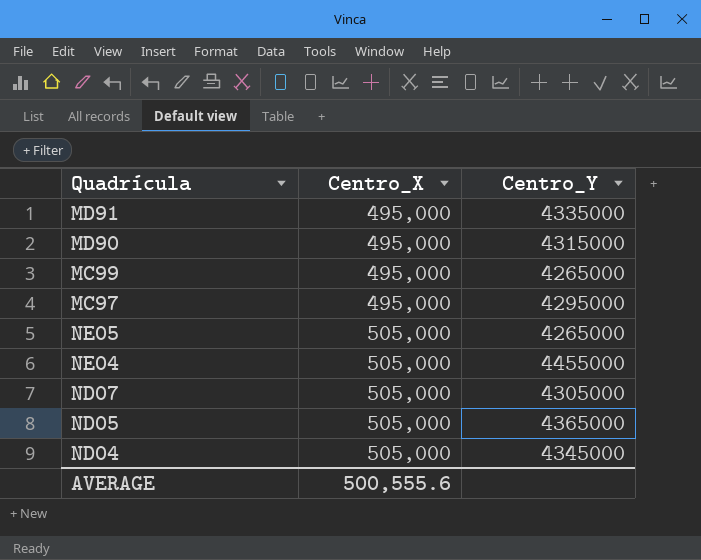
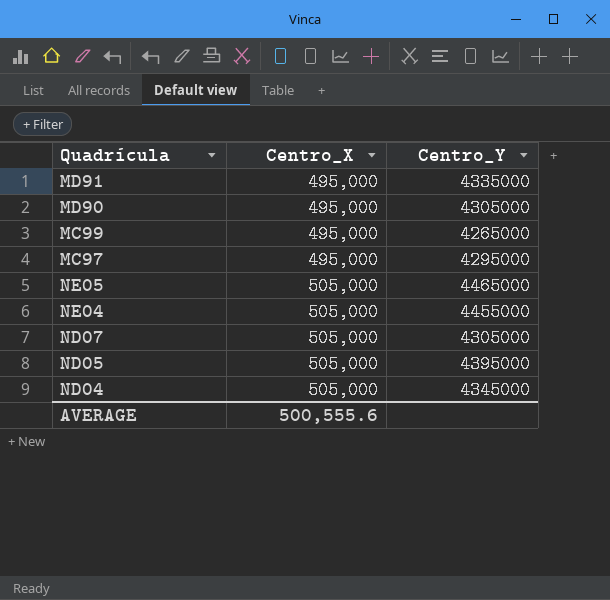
MD90 | Centro_Y: 4315000 -> 4305000
NE05 | Centro_Y: 4265000 -> 4465000
ND05 | Centro_Y: 4365000 -> 4395000

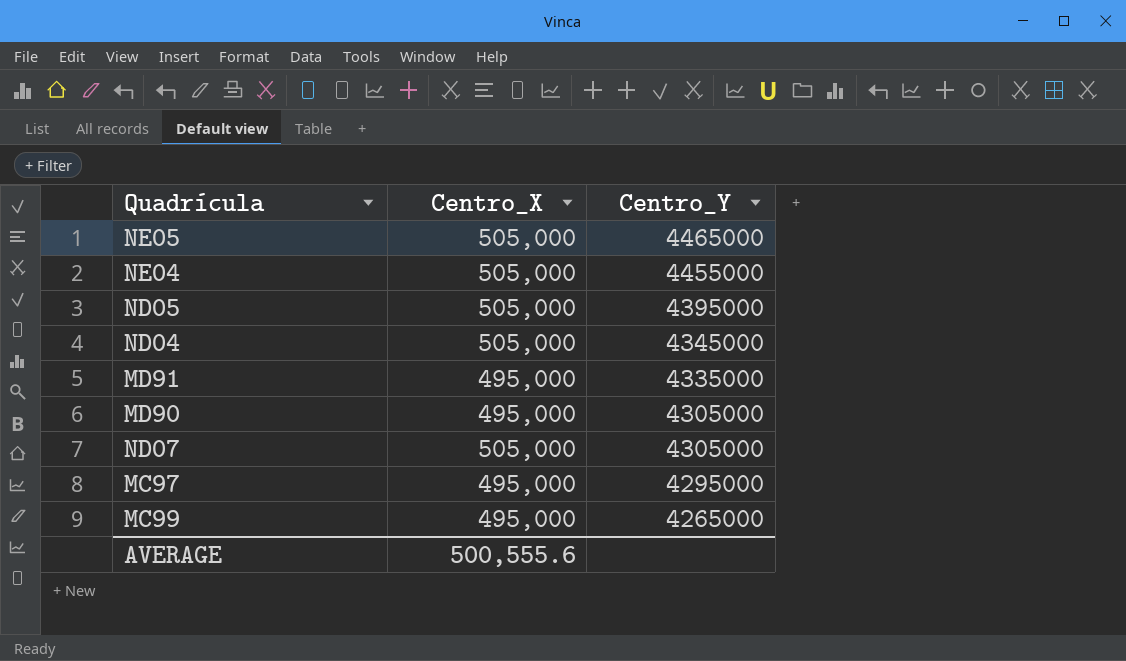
row order: Centro_X ascending -> Centro_Y descending

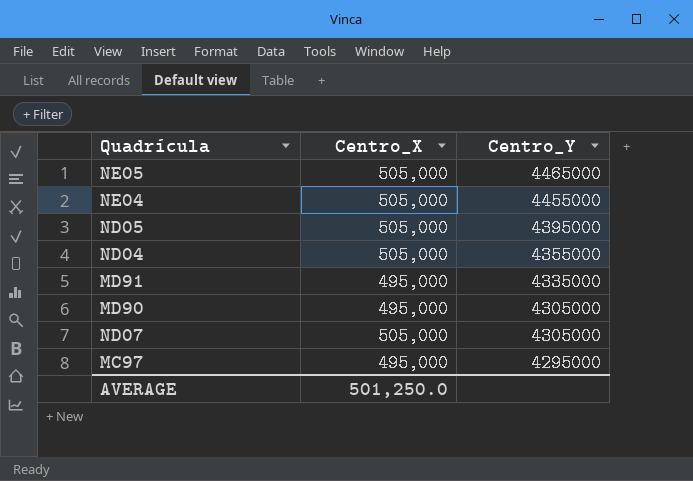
row MC99: 495,000 | 4265000 -> none
ND04 | Centro_Y: 4345000 -> 4355000
AVERAGE | Centro_X: 500,555.6 -> 501,250.0

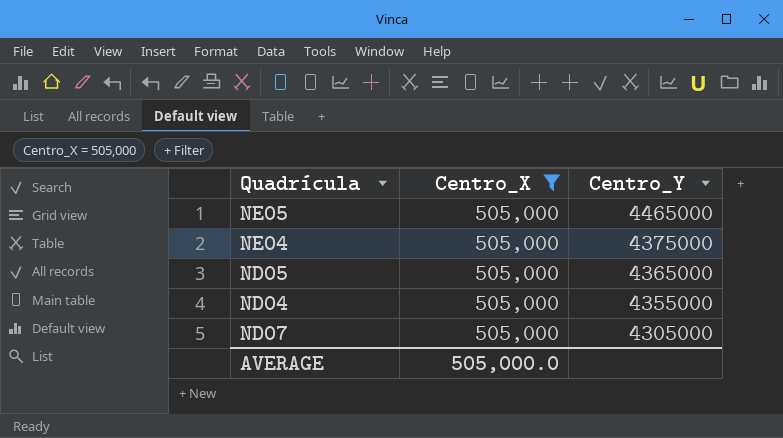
filter: none -> Centro_X = 505,000
NE04 | Centro_Y: 4455000 -> 4375000
ND05 | Centro_Y: 4395000 -> 4365000
AVERAGE | Centro_X: 501,250.0 -> 505,000.0

